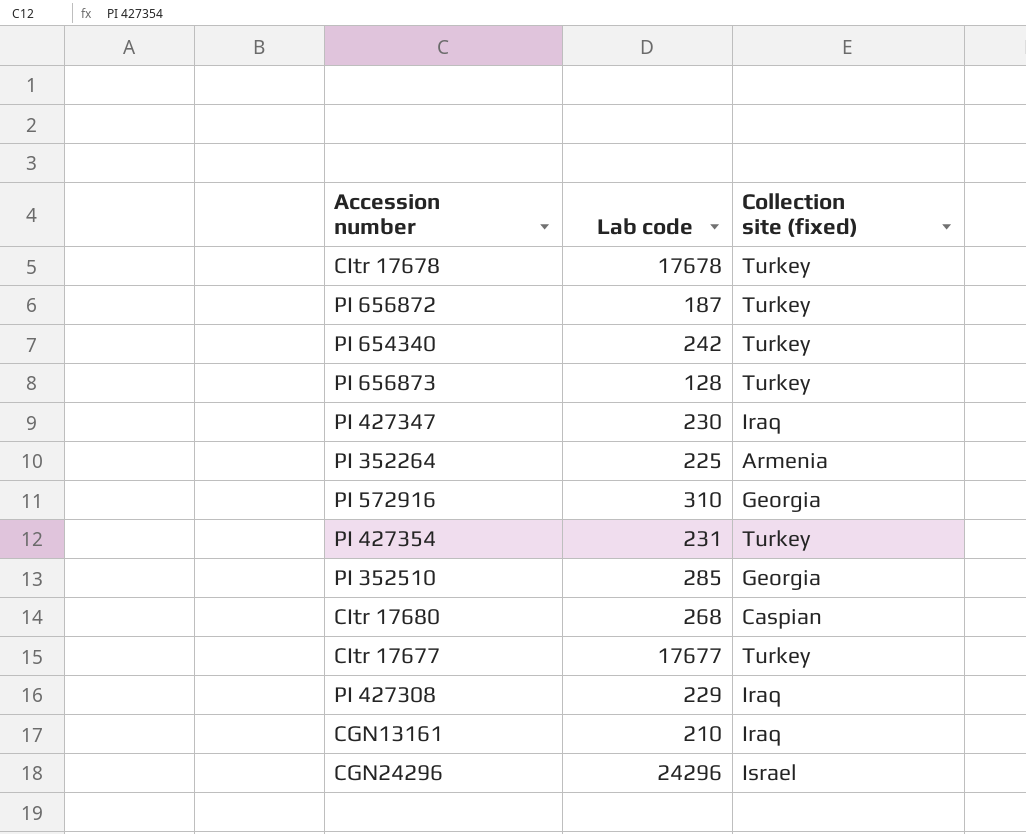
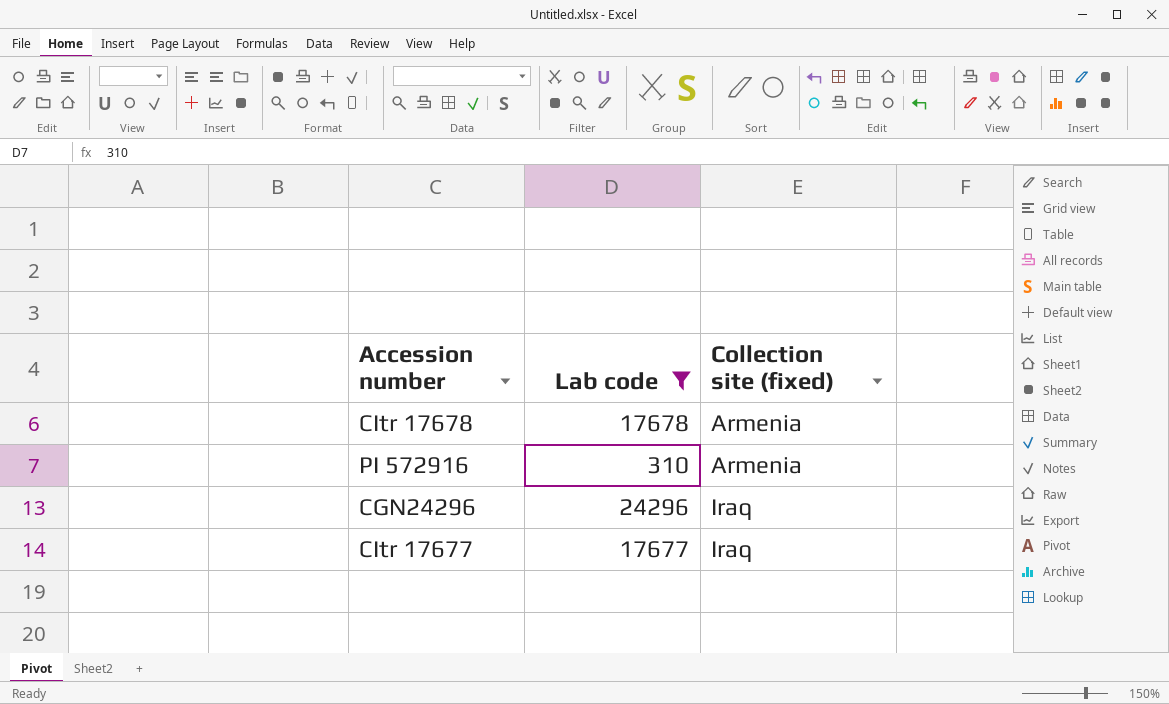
filter: none -> Lab code >= 310
row order: none -> Collection site (fixed) ascending
CItr 17678 | Collection site (fixed): Turkey -> Armenia
PI 572916 | Collection site (fixed): Georgia -> Armenia
CGN24296 | Collection site (fixed): Israel -> Iraq
CItr 17677 | Collection site (fixed): Turkey -> Iraq

